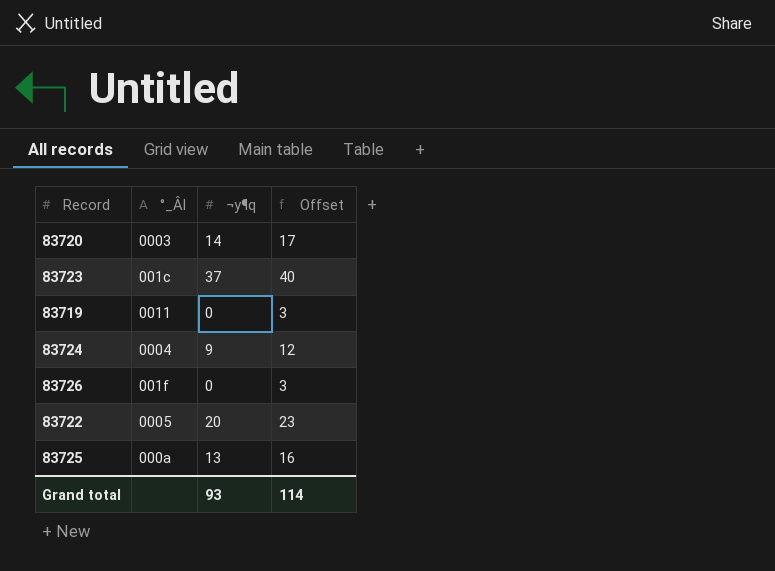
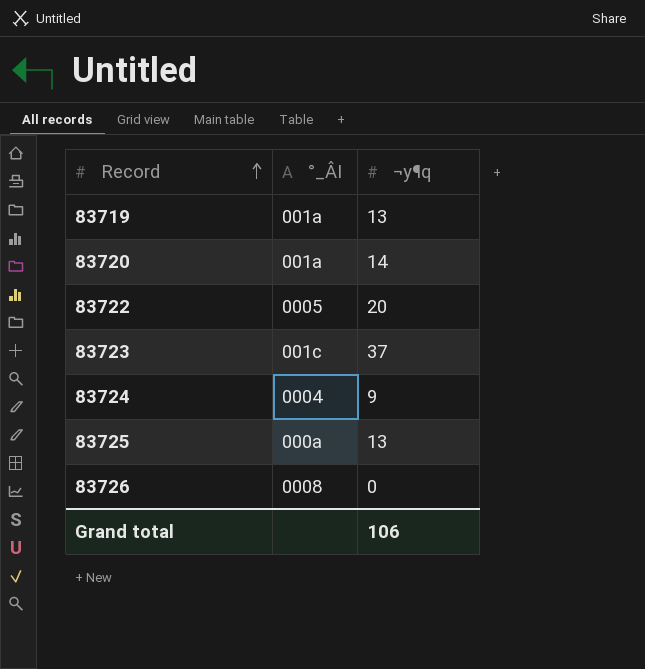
row order: none -> Record ascending
column Offset | formula: [¬y¶q] + 3 -> none
83719 | °_ÂI: 0011 -> 001a
83719 | ¬y¶q: 0 -> 13
83720 | °_ÂI: 0003 -> 001a
83726 | °_ÂI: 001f -> 0008
Grand total | ¬y¶q: 93 -> 106

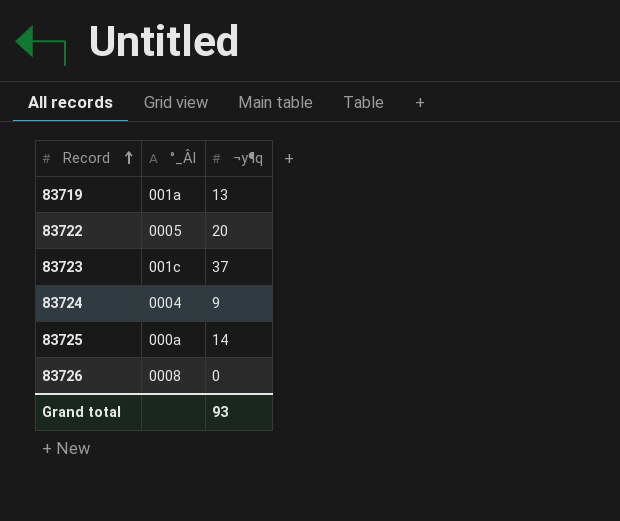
row 83720: 001a | 14 -> none
83725 | ¬y¶q: 13 -> 14
Grand total | ¬y¶q: 106 -> 93

